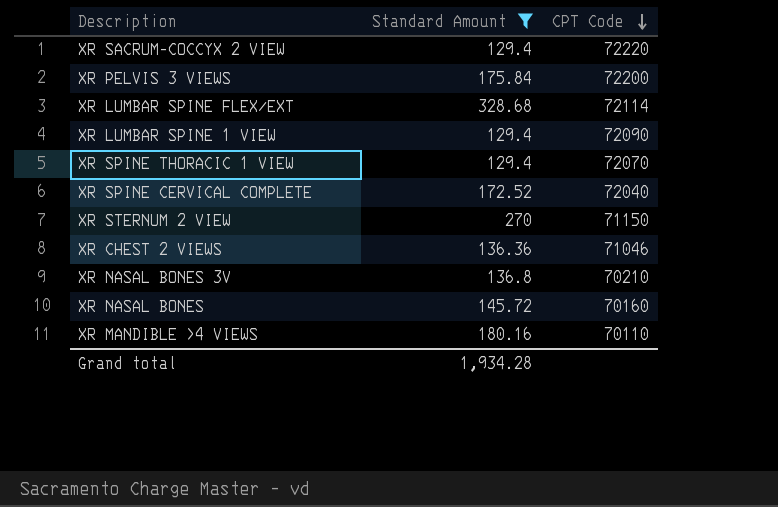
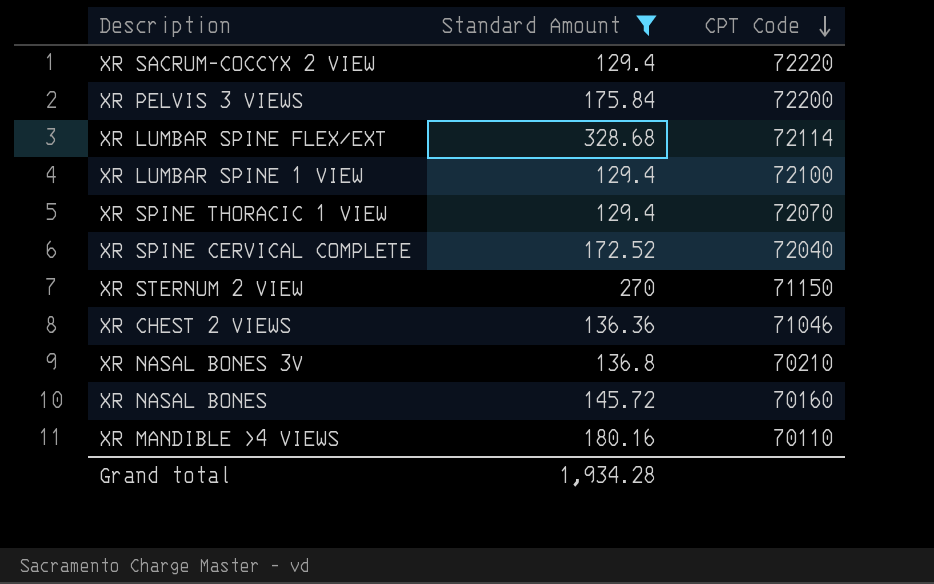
XR LUMBAR SPINE 1 VIEW | CPT Code: 72090 -> 72100

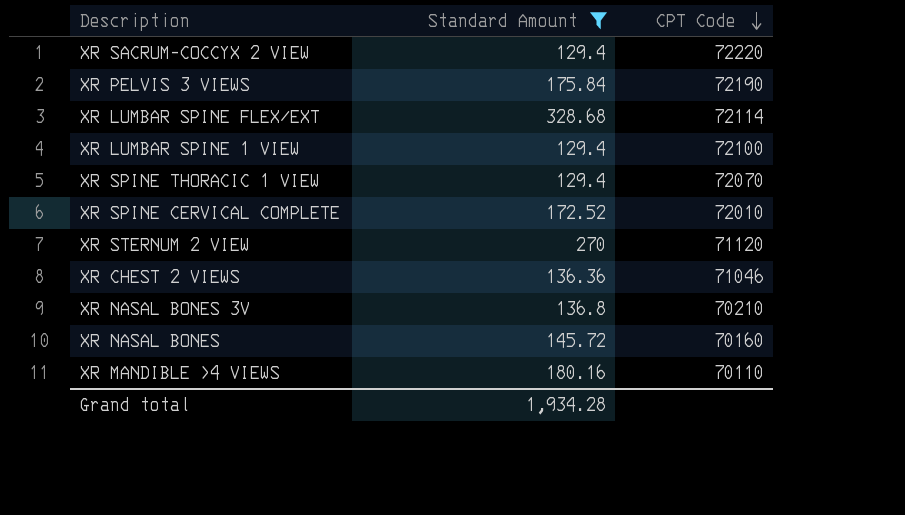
XR PELVIS 3 VIEWS | CPT Code: 72200 -> 72190
XR SPINE CERVICAL COMPLETE | CPT Code: 72040 -> 72010
XR STERNUM 2 VIEW | CPT Code: 71150 -> 71120

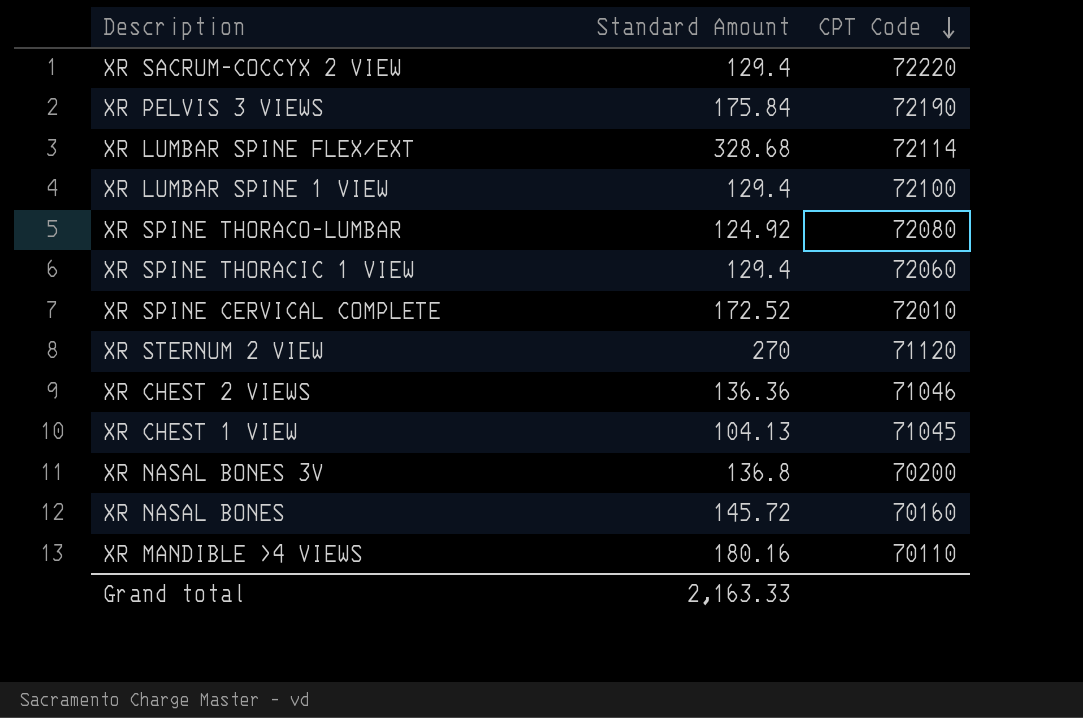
filter: Standard Amount >= 129.4 -> none
XR SPINE THORACIC 1 VIEW | CPT Code: 72070 -> 72060
XR NASAL BONES 3V | CPT Code: 70210 -> 70200
Grand total | Standard Amount: 1,934.28 -> 2,163.33

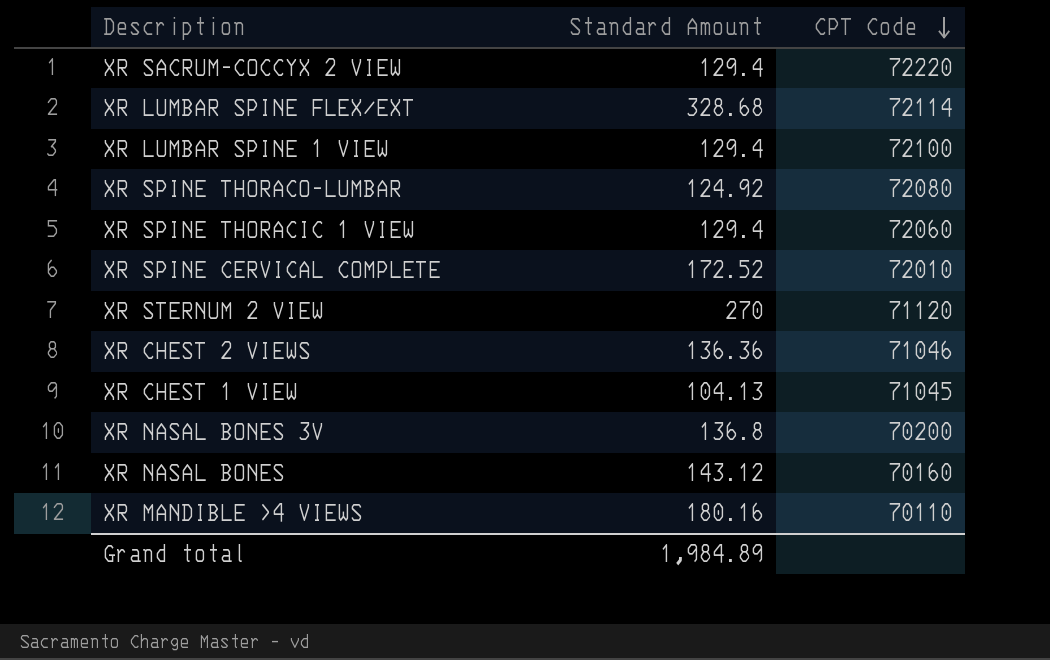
row XR PELVIS 3 VIEWS: 175.84 | 72190 -> none
XR NASAL BONES | Standard Amount: 145.72 -> 143.12
Grand total | Standard Amount: 2,163.33 -> 1,984.89

